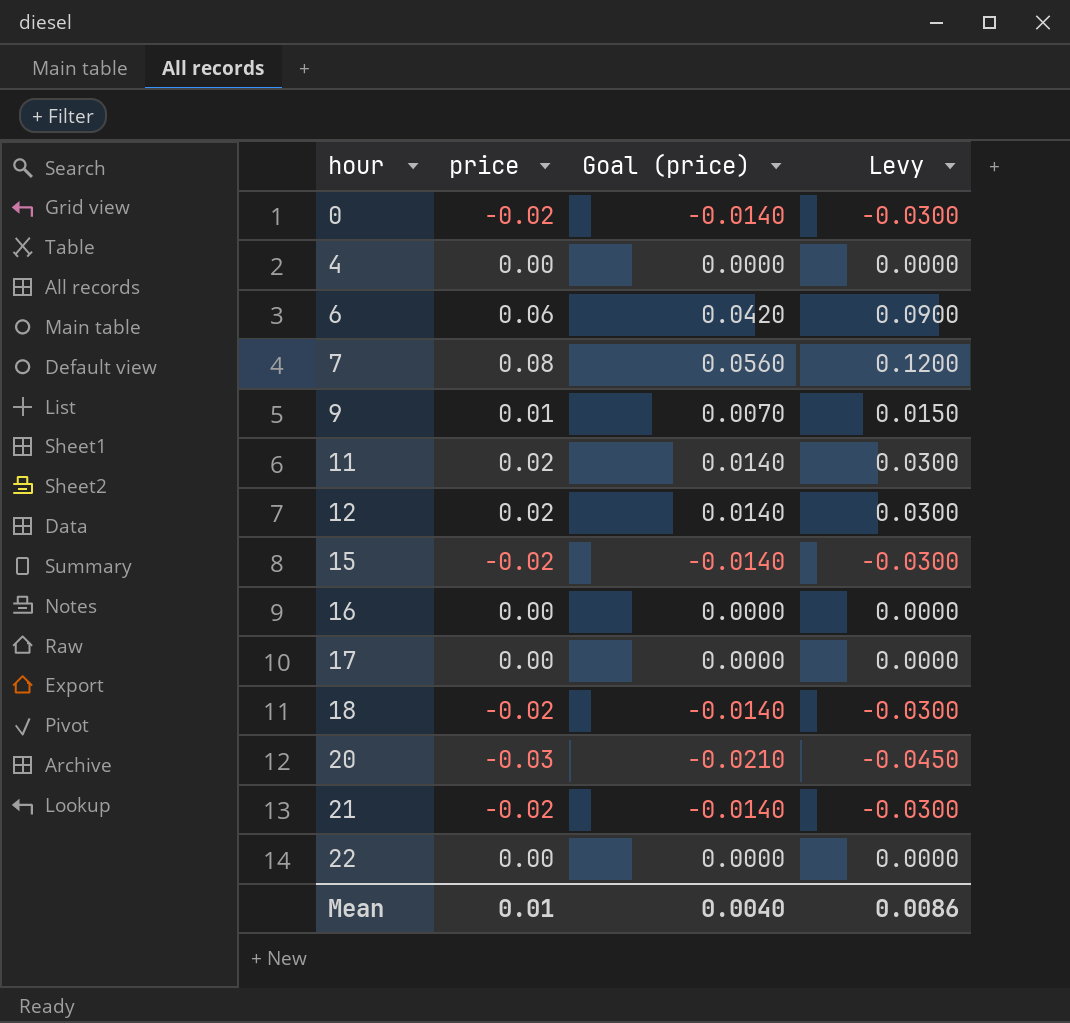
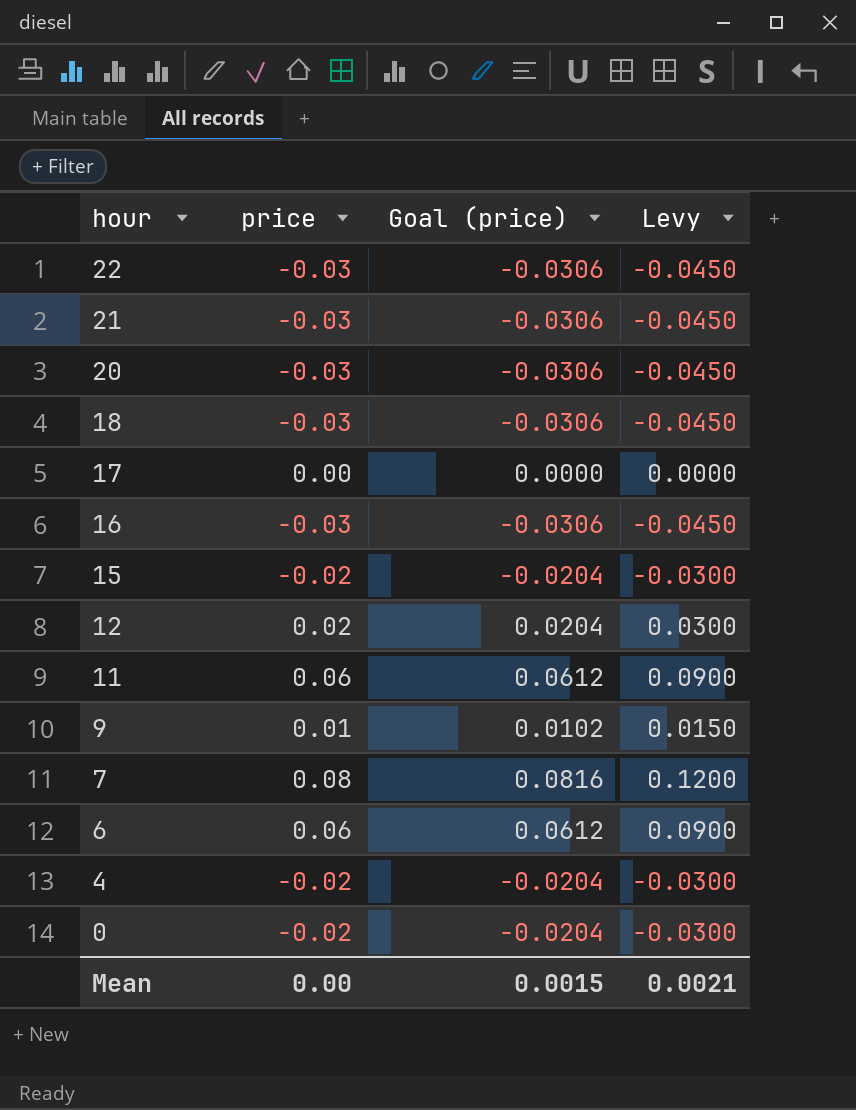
row order: hour ascending -> hour descending
column Goal (price) | formula: [price] * 0.7 -> [price] * 1.02
22 | price: 0.00 -> -0.03
22 | Levy: 0.0000 -> -0.0450
21 | price: -0.02 -> -0.03
21 | Levy: -0.0300 -> -0.0450
18 | price: -0.02 -> -0.03
18 | Levy: -0.0300 -> -0.0450
16 | price: 0.00 -> -0.03
16 | Levy: 0.0000 -> -0.0450
11 | price: 0.02 -> 0.06
11 | Levy: 0.0300 -> 0.0900
4 | price: 0.00 -> -0.02
4 | Levy: 0.0000 -> -0.0300
Mean | price: 0.01 -> 0.00
Mean | Goal (price): 0.0040 -> 0.0015
Mean | Levy: 0.0086 -> 0.0021

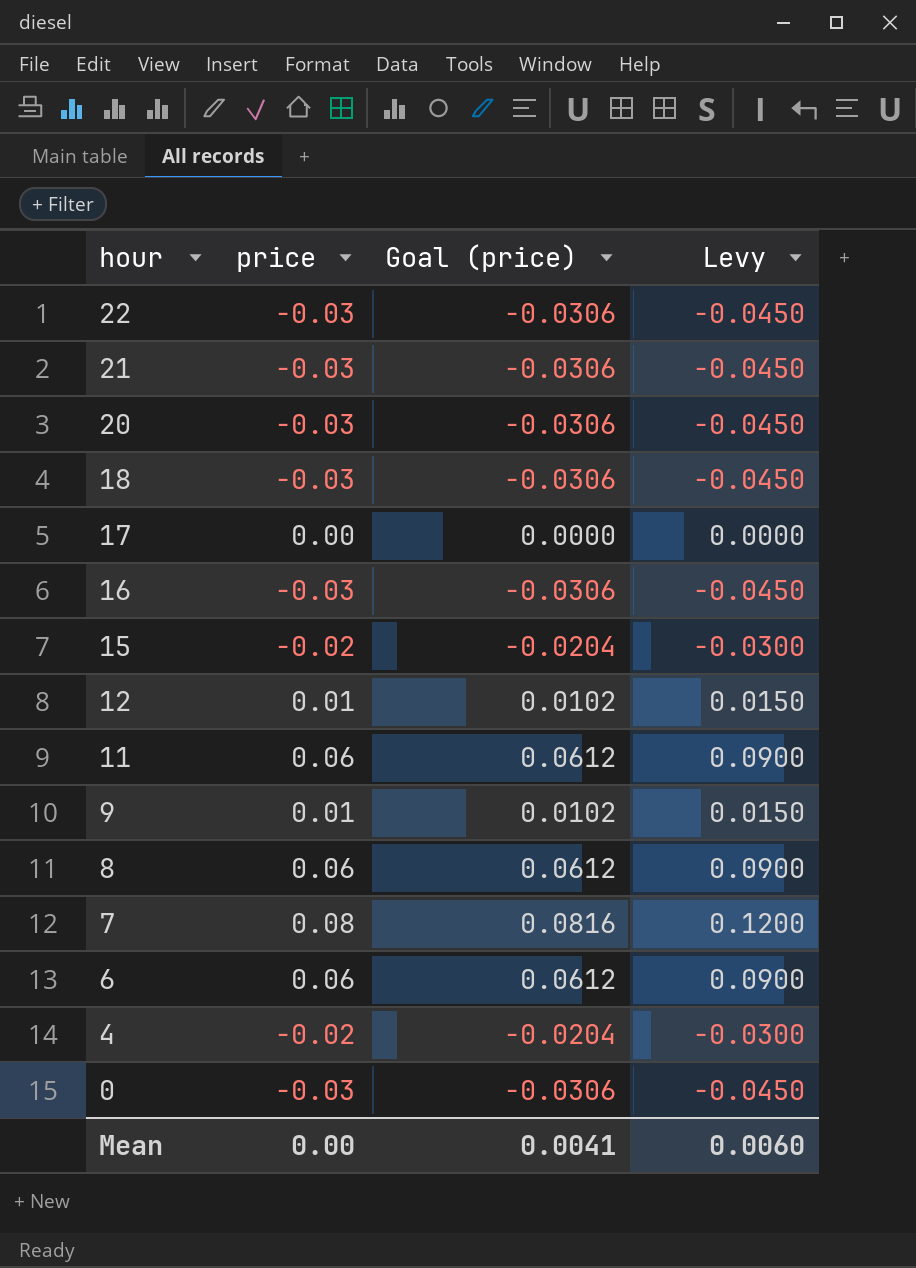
12 | price: 0.02 -> 0.01
12 | Goal (price): 0.0204 -> 0.0102
12 | Levy: 0.0300 -> 0.0150
row 8: none -> 0.06 | 0.0612 | 0.0900
0 | price: -0.02 -> -0.03
0 | Goal (price): -0.0204 -> -0.0306
0 | Levy: -0.0300 -> -0.0450
Mean | Goal (price): 0.0015 -> 0.0041
Mean | Levy: 0.0021 -> 0.0060

